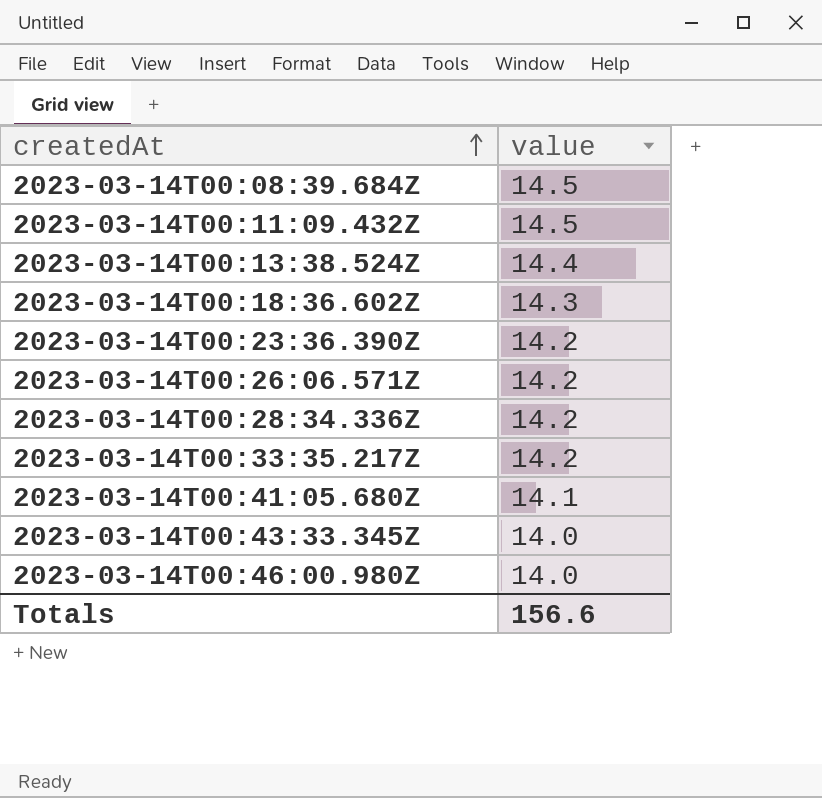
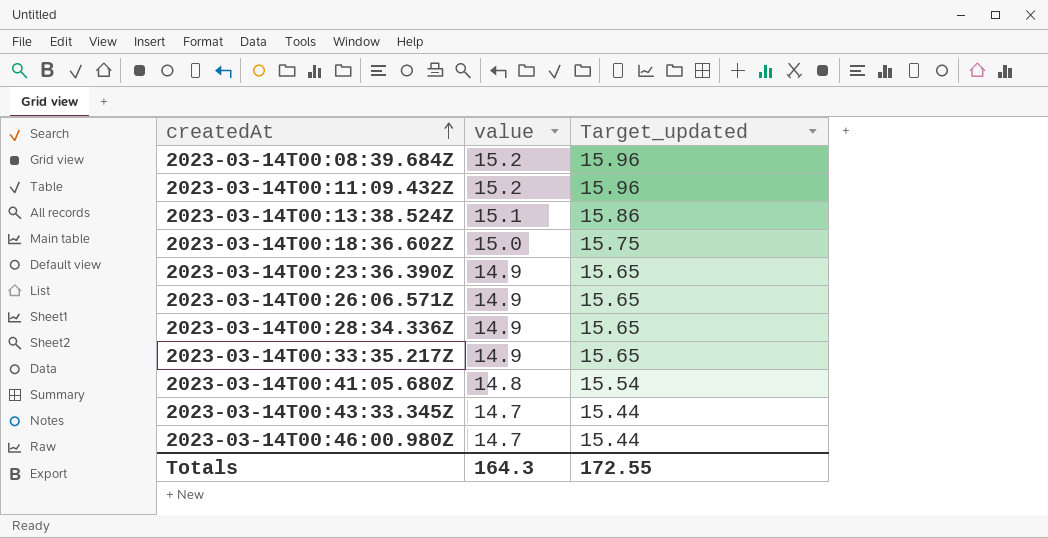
column Target_updated | formula: none -> [value] * 1.05
2023-03-14T00:08:39.684Z | value: 14.5 -> 15.2
2023-03-14T00:11:09.432Z | value: 14.5 -> 15.2
2023-03-14T00:13:38.524Z | value: 14.4 -> 15.1
2023-03-14T00:18:36.602Z | value: 14.3 -> 15.0
2023-03-14T00:23:36.390Z | value: 14.2 -> 14.9
2023-03-14T00:26:06.571Z | value: 14.2 -> 14.9
2023-03-14T00:28:34.336Z | value: 14.2 -> 14.9
2023-03-14T00:33:35.217Z | value: 14.2 -> 14.9
2023-03-14T00:41:05.680Z | value: 14.1 -> 14.8
2023-03-14T00:43:33.345Z | value: 14.0 -> 14.7
2023-03-14T00:46:00.980Z | value: 14.0 -> 14.7
Totals | value: 156.6 -> 164.3

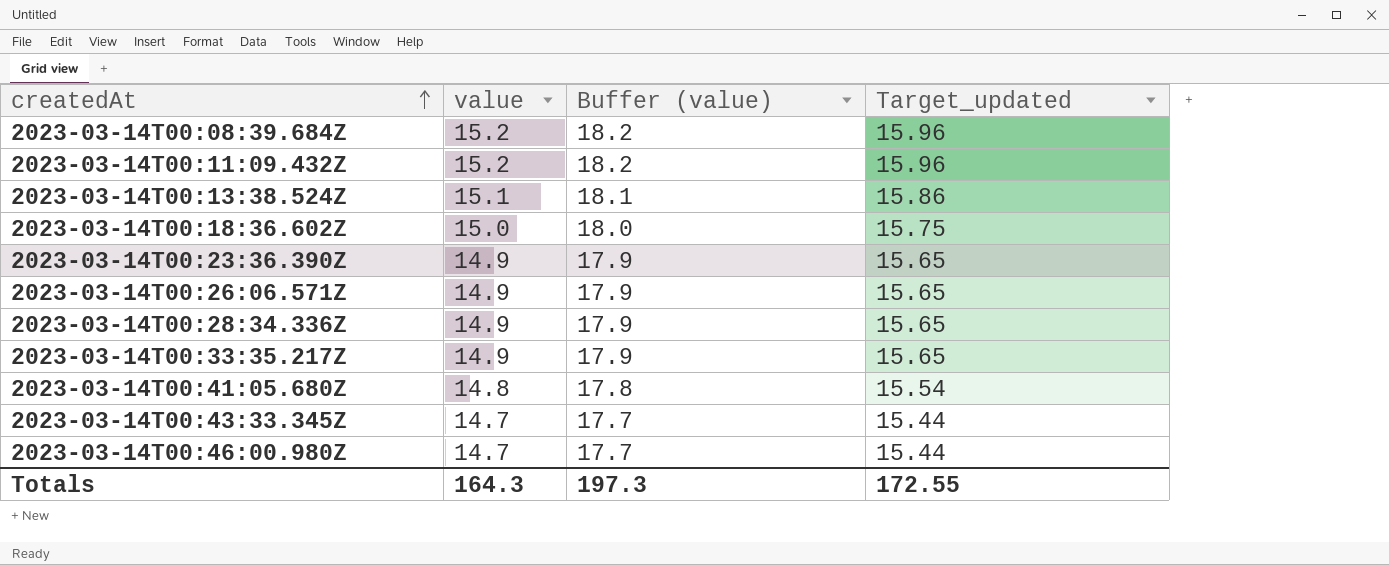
column Buffer (value) | formula: none -> [value] + 3

